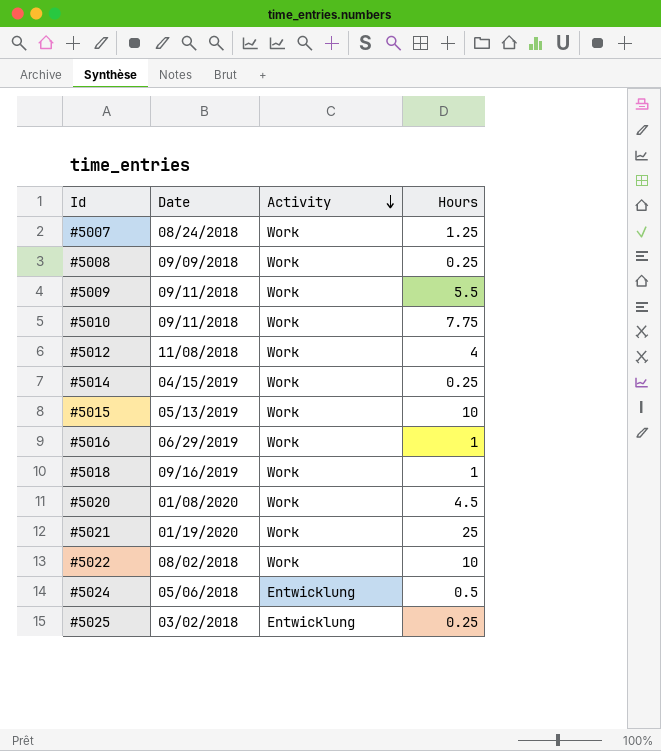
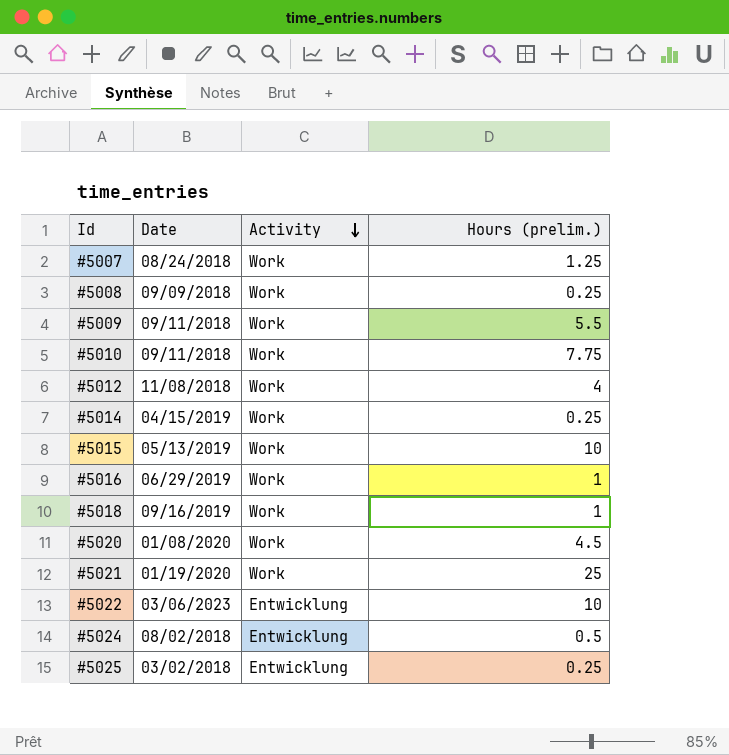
column name: Hours -> Hours (prelim.)
#5022 | Date: 08/02/2018 -> 03/06/2023
#5022 | Activity: Work -> Entwicklung
#5024 | Date: 05/06/2018 -> 08/02/2018

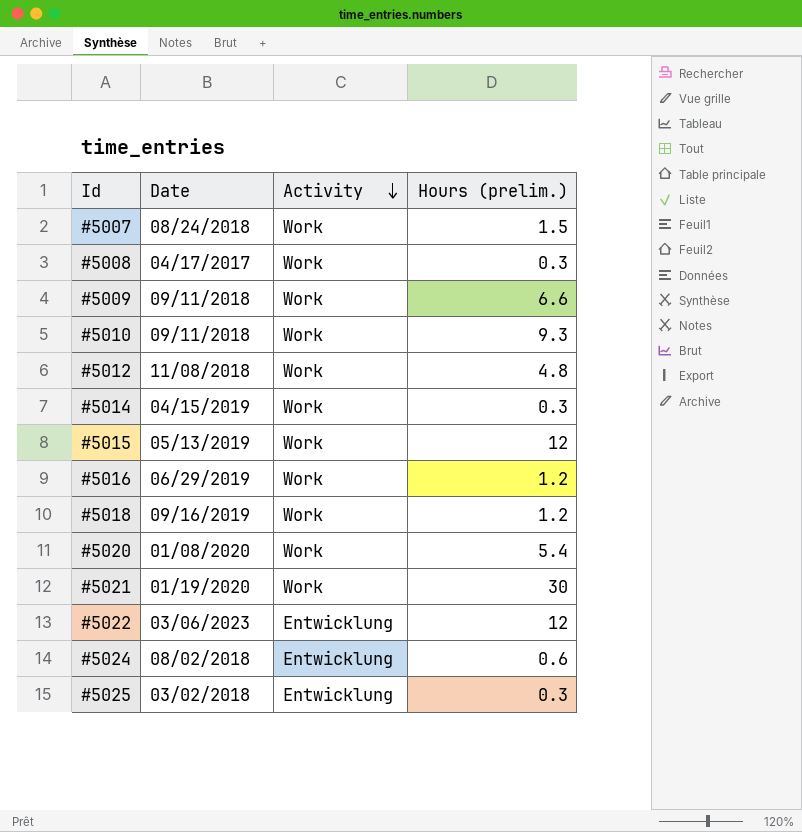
#5007 | Hours (prelim.): 1.25 -> 1.5
#5008 | Date: 09/09/2018 -> 04/17/2017
#5008 | Hours (prelim.): 0.25 -> 0.3
#5009 | Hours (prelim.): 5.5 -> 6.6
#5010 | Hours (prelim.): 7.75 -> 9.3
#5012 | Hours (prelim.): 4 -> 4.8
#5014 | Hours (prelim.): 0.25 -> 0.3
#5015 | Hours (prelim.): 10 -> 12
#5016 | Hours (prelim.): 1 -> 1.2
#5018 | Hours (prelim.): 1 -> 1.2
#5020 | Hours (prelim.): 4.5 -> 5.4
#5021 | Hours (prelim.): 25 -> 30
#5022 | Hours (prelim.): 10 -> 12
#5024 | Hours (prelim.): 0.5 -> 0.6
#5025 | Hours (prelim.): 0.25 -> 0.3

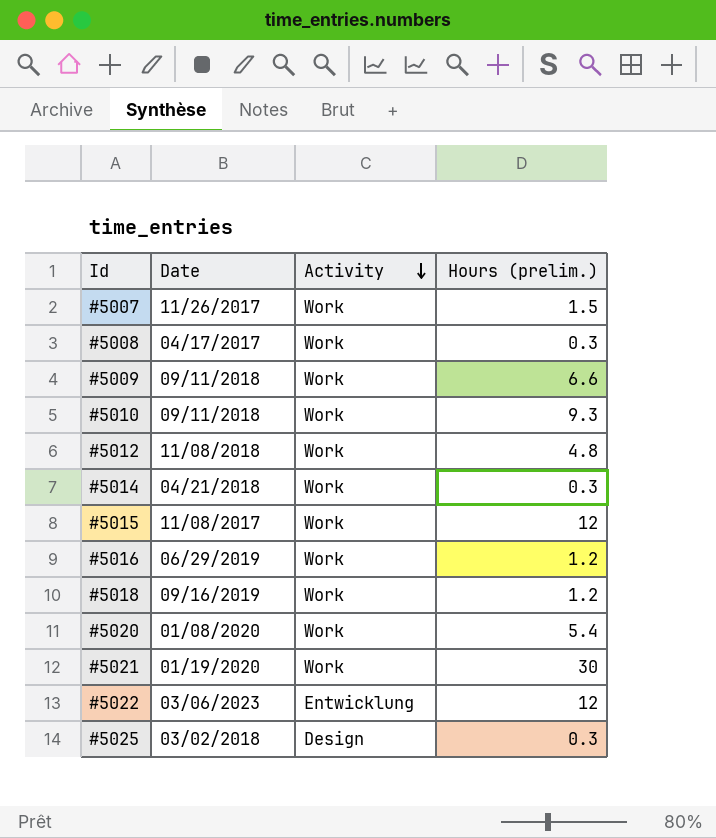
row #5024: 08/02/2018 | Entwicklung | 0.6 -> none
#5007 | Date: 08/24/2018 -> 11/26/2017
#5014 | Date: 04/15/2019 -> 04/21/2018
#5015 | Date: 05/13/2019 -> 11/08/2017
#5025 | Activity: Entwicklung -> Design

